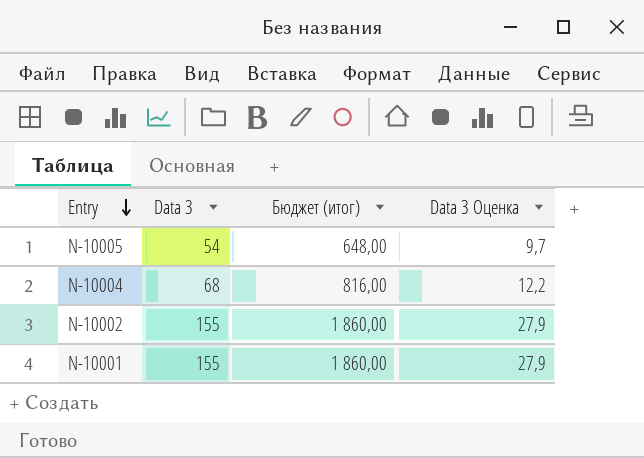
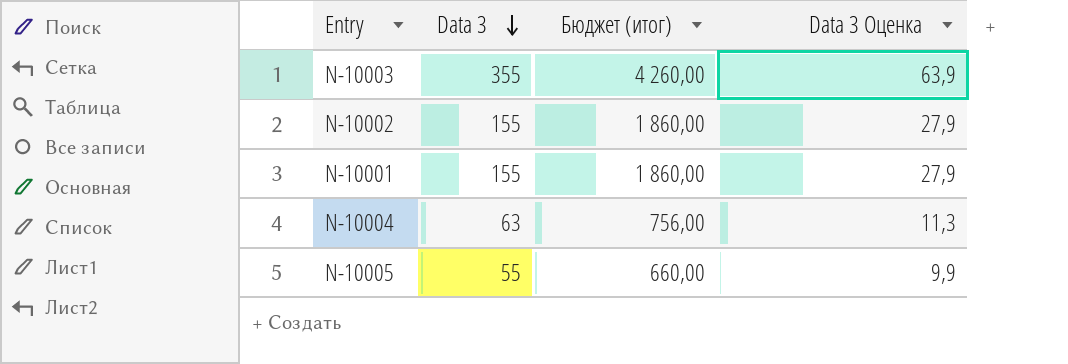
row order: Entry descending -> Data 3 descending
row N-10003: none -> 355 | 4 260,00 | 63,9
N-10004 | Data 3: 68 -> 63
N-10004 | Бюджет (итог): 816,00 -> 756,00
N-10004 | Data 3 Оценка: 12,2 -> 11,3
N-10005 | Data 3: 54 -> 55
N-10005 | Бюджет (итог): 648,00 -> 660,00
N-10005 | Data 3 Оценка: 9,7 -> 9,9

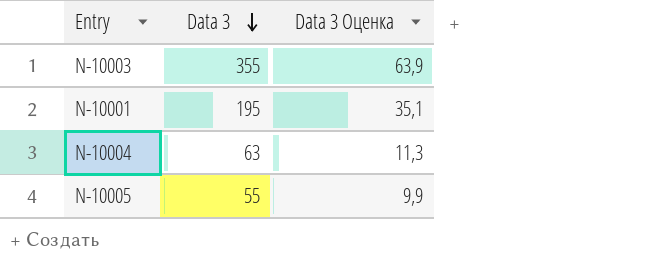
column Бюджет (итог) | formula: [Data 3] * 12 -> none
row N-10002: 155 | 1 860,00 | 27,9 -> none
N-10001 | Data 3: 155 -> 195
N-10001 | Data 3 Оценка: 27,9 -> 35,1

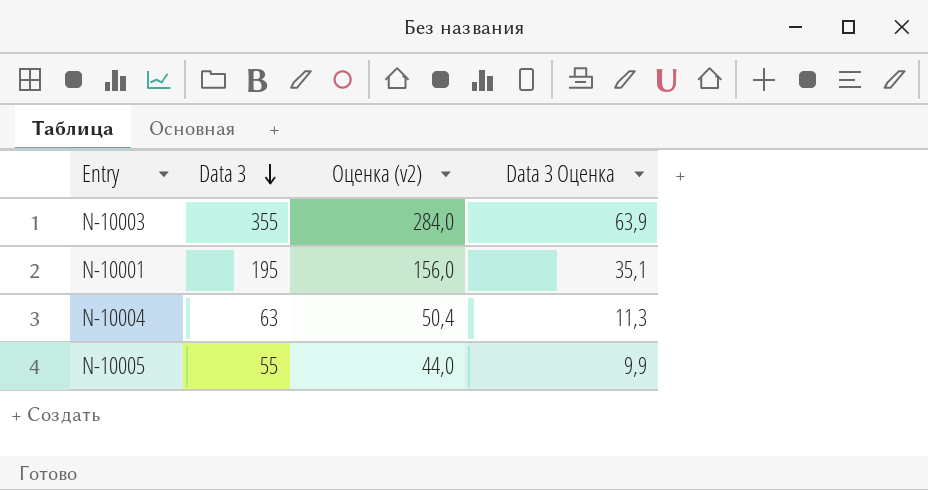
column Оценка (v2) | formula: none -> [Data 3] * 0,8

